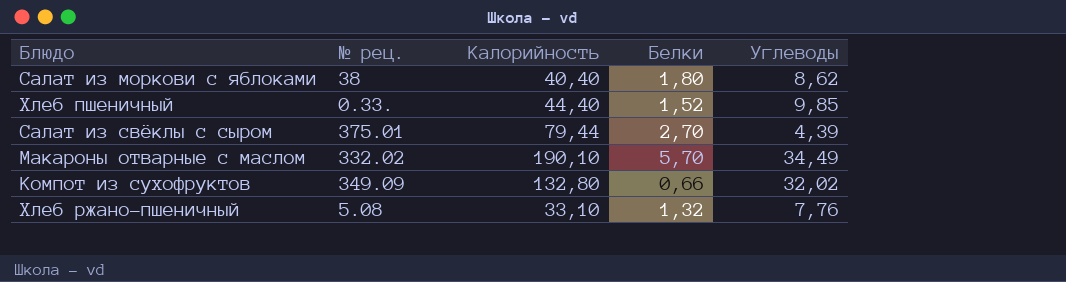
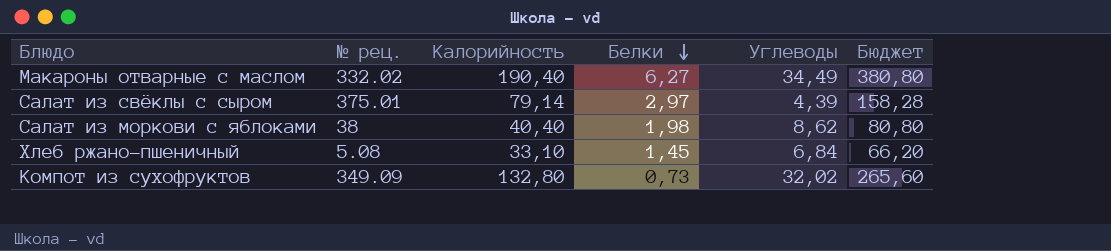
row order: none -> Белки descending
column Бюджет | formula: none -> [Калорийность] * 2
row Хлеб пшеничный: 0.33. | 44,40 | 1,52 | 9,85 -> none
Макароны отварные с маслом | Калорийность: 190,10 -> 190,40
Макароны отварные с маслом | Белки: 5,70 -> 6,27
Салат из свёклы с сыром | Калорийность: 79,44 -> 79,14
Салат из свёклы с сыром | Белки: 2,70 -> 2,97
Салат из моркови с яблоками | Белки: 1,80 -> 1,98
Хлеб ржано-пшеничный | Белки: 1,32 -> 1,45
Хлеб ржано-пшеничный | Углеводы: 7,76 -> 6,84
Компот из сухофруктов | Белки: 0,66 -> 0,73

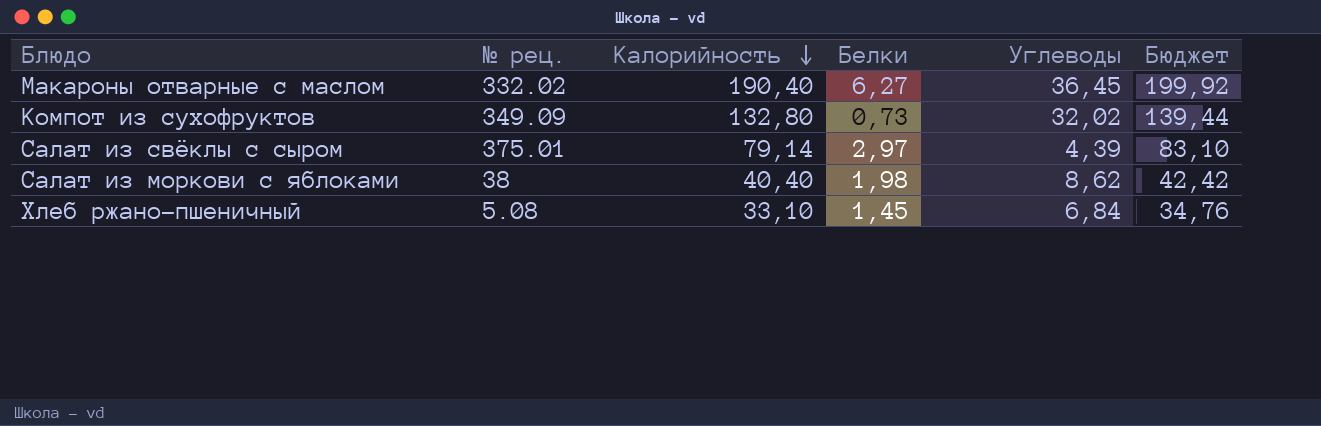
row order: Белки descending -> Калорийность descending
column Бюджет | formula: [Калорийность] * 2 -> [Калорийность] * 1,05
Макароны отварные с маслом | Углеводы: 34,49 -> 36,45

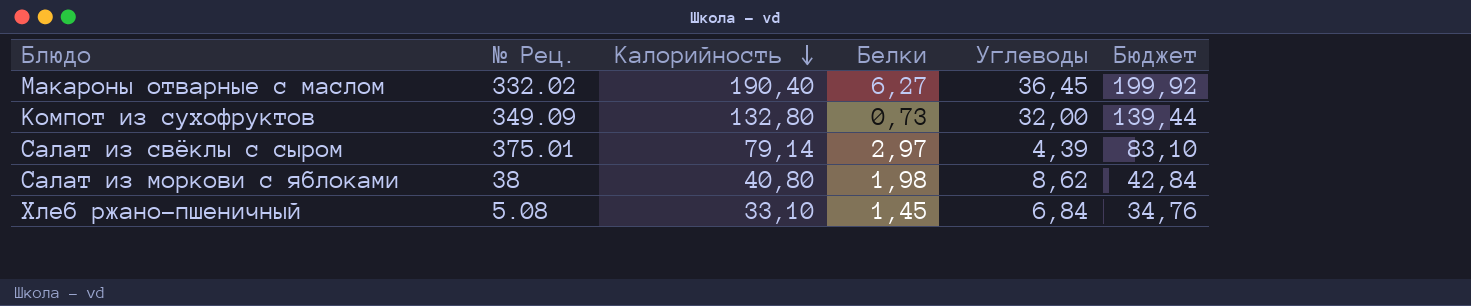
column name: № рец. -> № Рец.
Компот из сухофруктов | Углеводы: 32,02 -> 32,00
Салат из моркови с яблоками | Калорийность: 40,40 -> 40,80
Салат из моркови с яблоками | Бюджет: 42,42 -> 42,84

